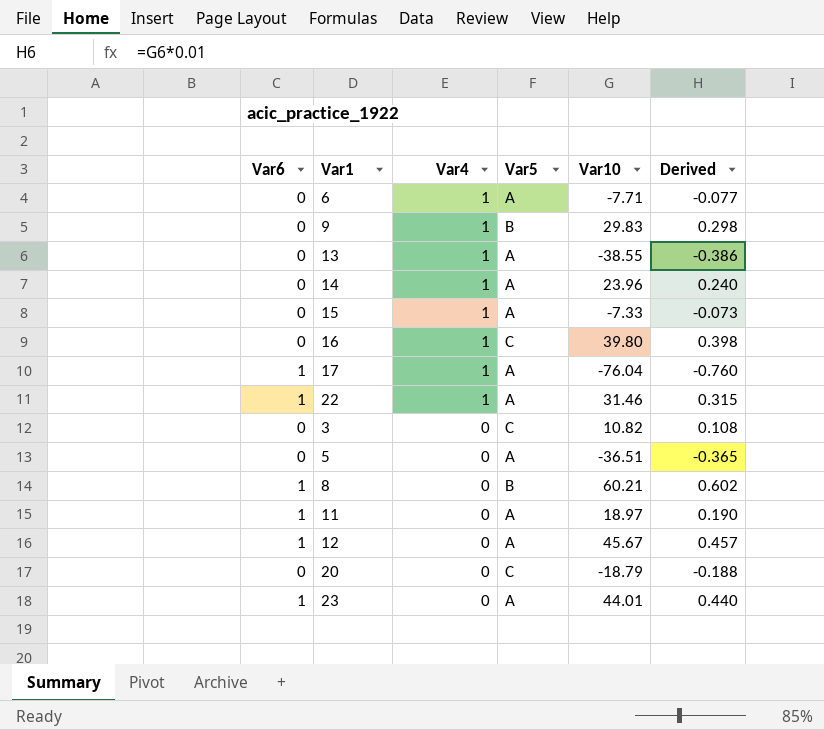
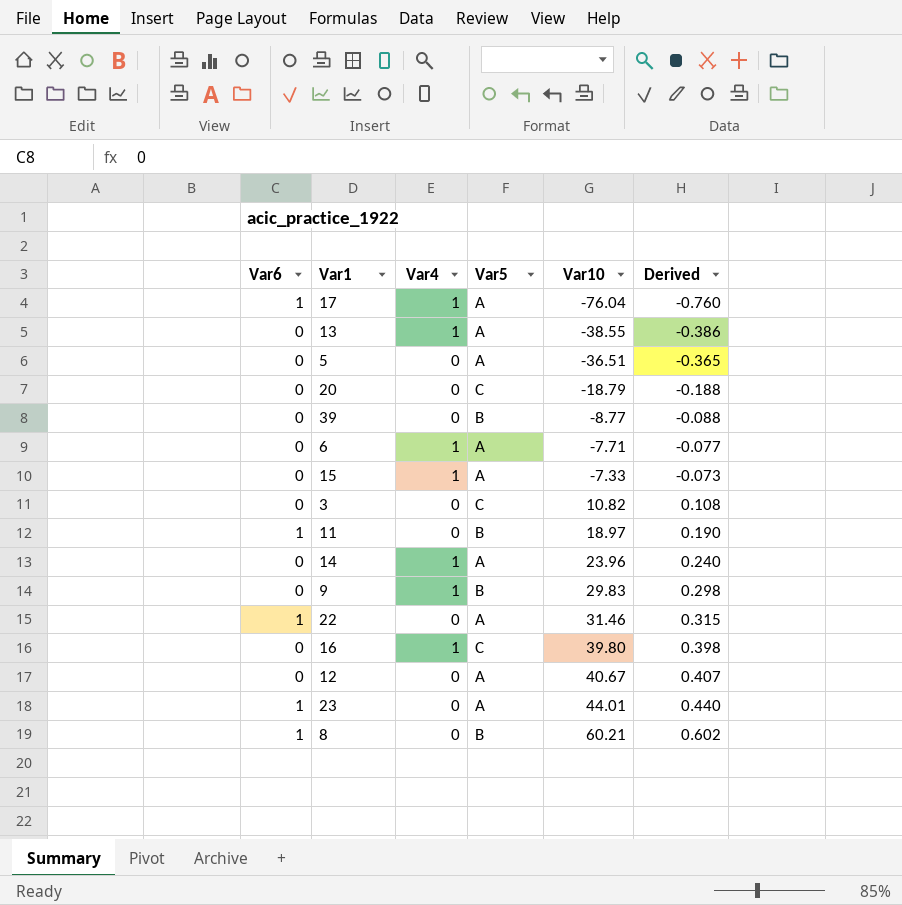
row order: Var4 descending -> Var10 ascending
row 39: none -> 0 | 0 | B | -8.77 | -0.088
11 | Var5: A -> B
22 | Var4: 1 -> 0
12 | Var6: 1 -> 0
12 | Var10: 45.67 -> 40.67
12 | Derived: 0.457 -> 0.407

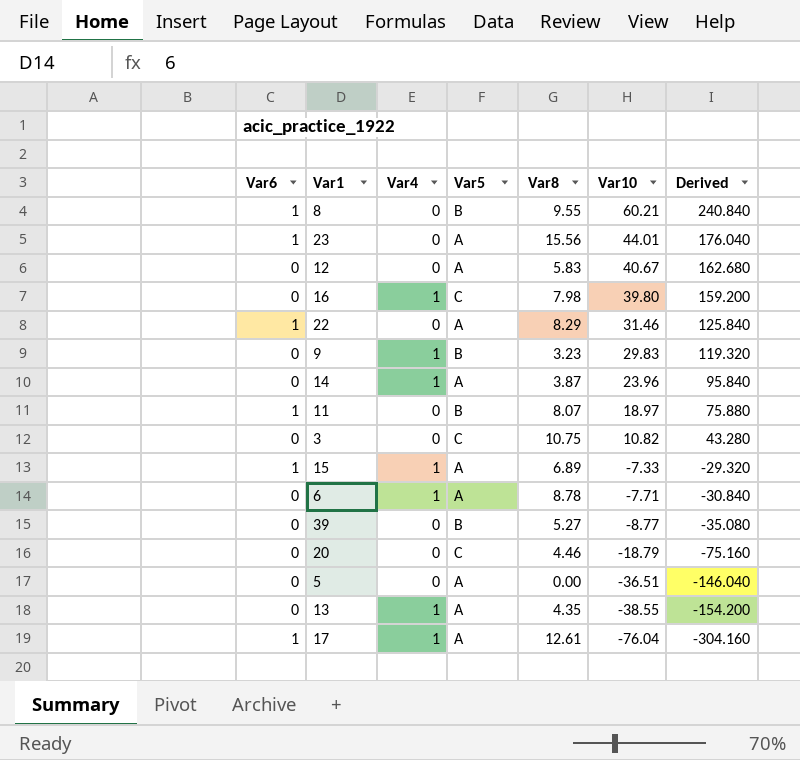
row order: Var10 ascending -> Var10 descending
column Var8 | position: none -> 5
column Derived | formula: [Var10] * 0.01 -> [Var10] * 4
15 | Var6: 0 -> 1

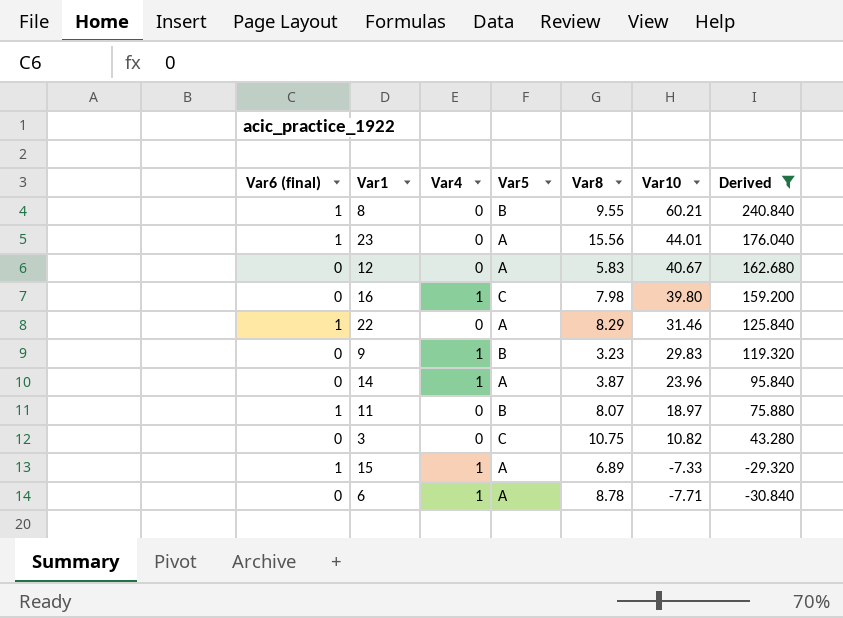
filter: none -> Derived >= -30.840
column name: Var6 -> Var6 (final)

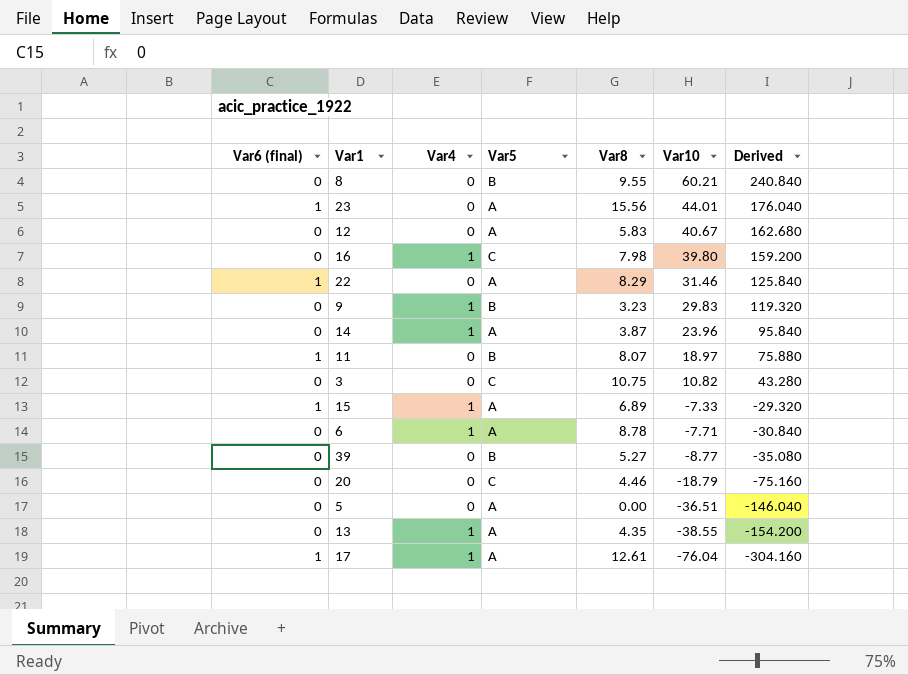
filter: Derived >= -30.840 -> none
8 | Var6 (final): 1 -> 0

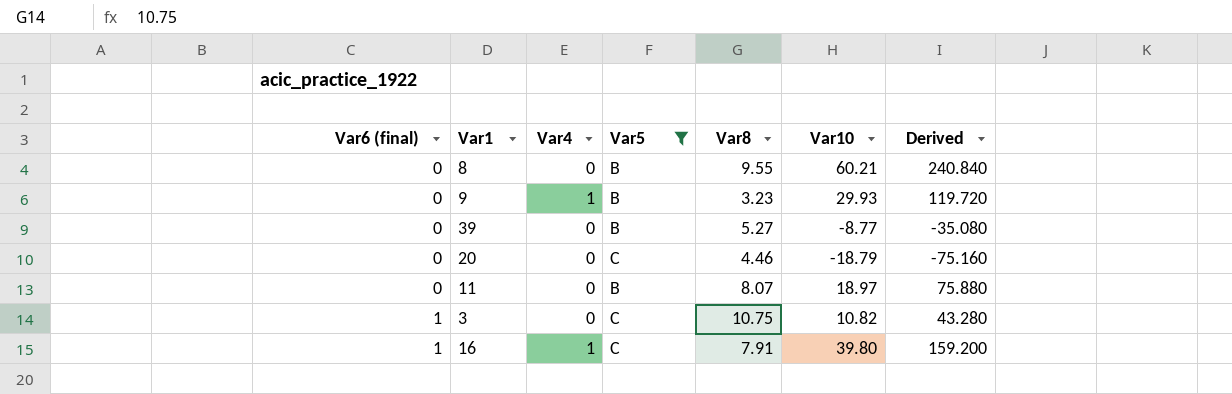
filter: none -> Var5 != A
row order: Var10 descending -> Var6 (final) ascending
9 | Var10: 29.83 -> 29.93
9 | Derived: 119.320 -> 119.720
11 | Var6 (final): 1 -> 0
3 | Var6 (final): 0 -> 1
16 | Var6 (final): 0 -> 1
16 | Var8: 7.98 -> 7.91

